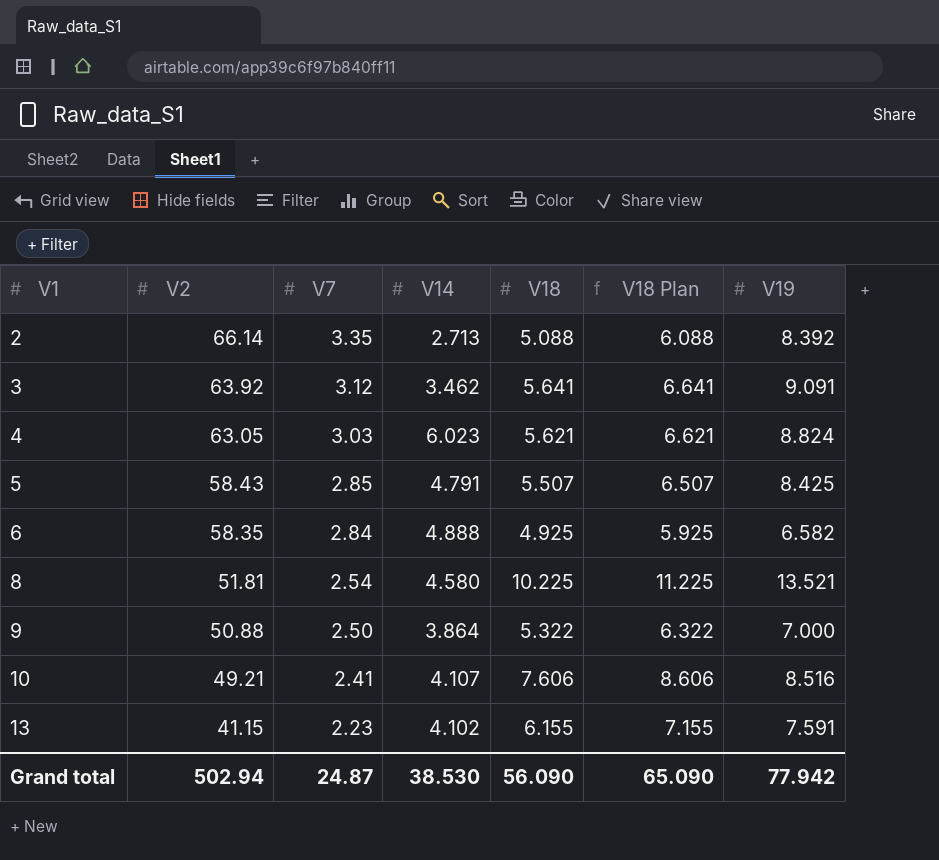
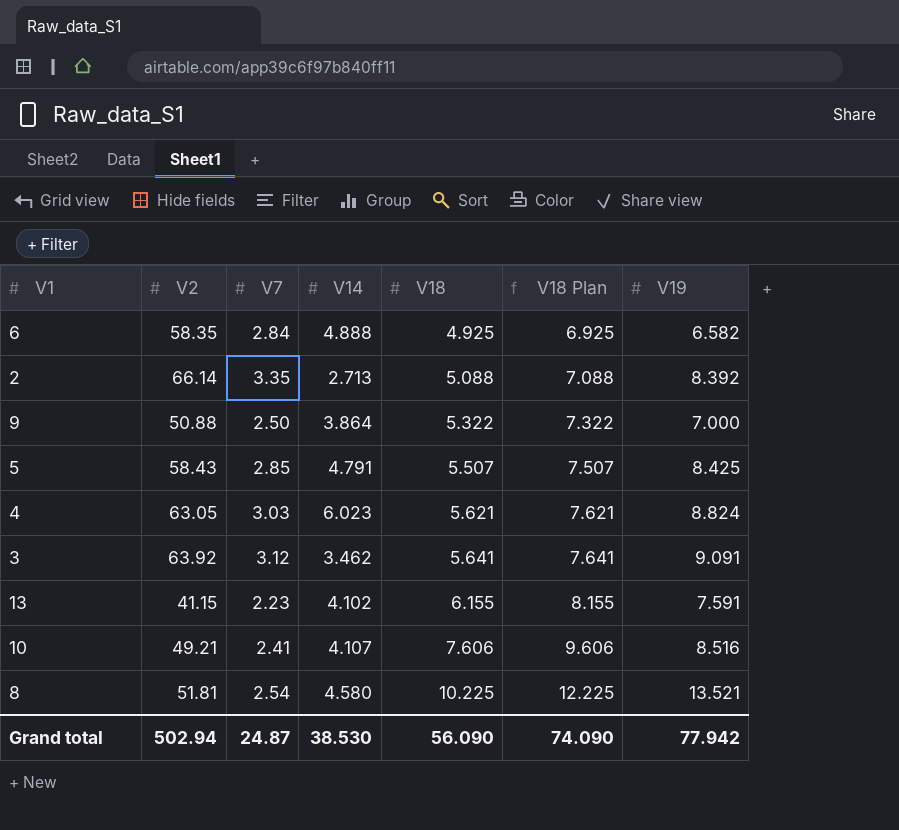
row order: V1 ascending -> V18 ascending
column V18 Plan | formula: [V18] + 1 -> [V18] + 2
Grand total | V18 Plan: 65.090 -> 74.090

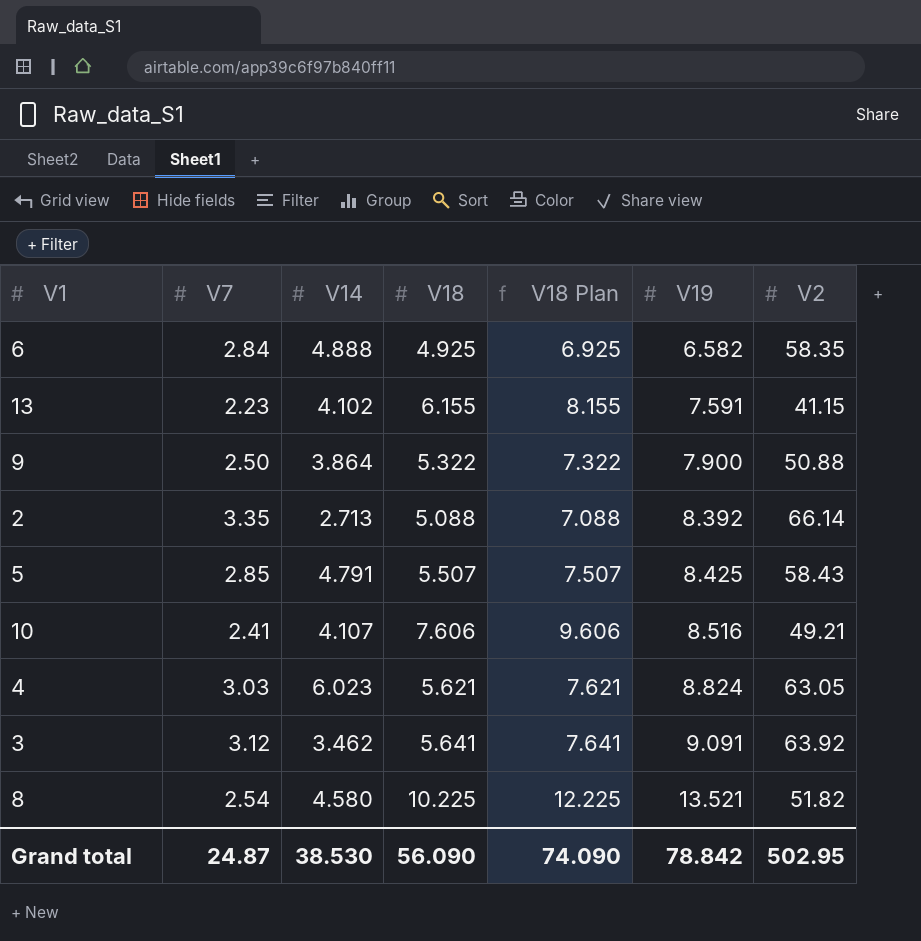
row order: V18 ascending -> V19 ascending
column V2 | position: 2 -> 7
9 | V19: 7.000 -> 7.900
8 | V2: 51.81 -> 51.82
Grand total | V19: 77.942 -> 78.842
Grand total | V2: 502.94 -> 502.95

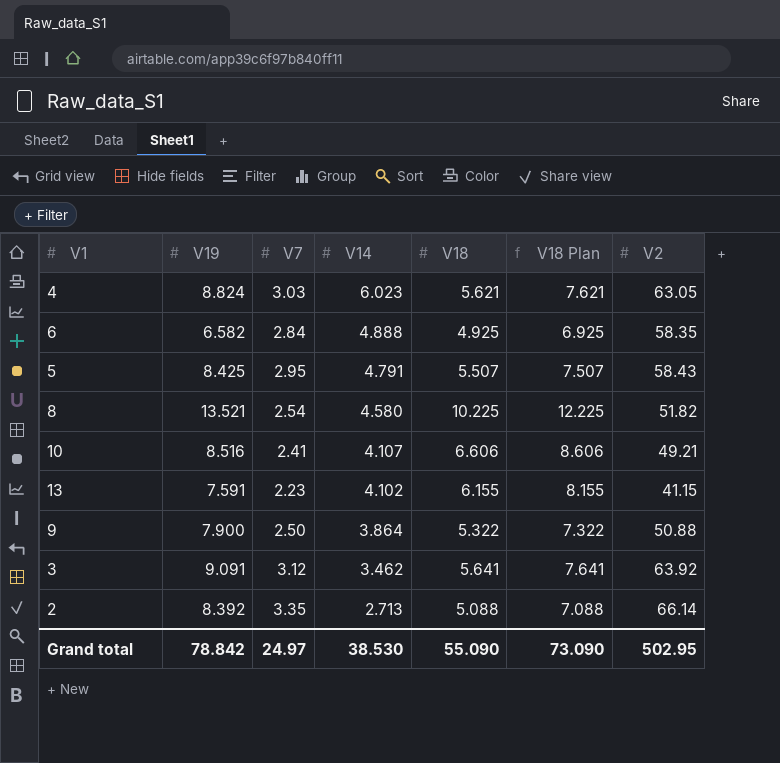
row order: V19 ascending -> V14 descending
column V19 | position: 6 -> 2
5 | V7: 2.85 -> 2.95
10 | V18: 7.606 -> 6.606
10 | V18 Plan: 9.606 -> 8.606
Grand total | V7: 24.87 -> 24.97
Grand total | V18: 56.090 -> 55.090
Grand total | V18 Plan: 74.090 -> 73.090

